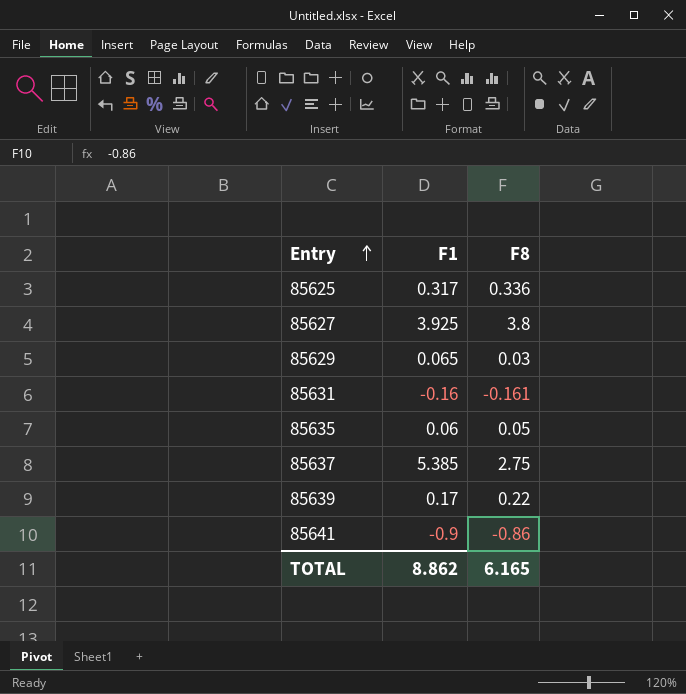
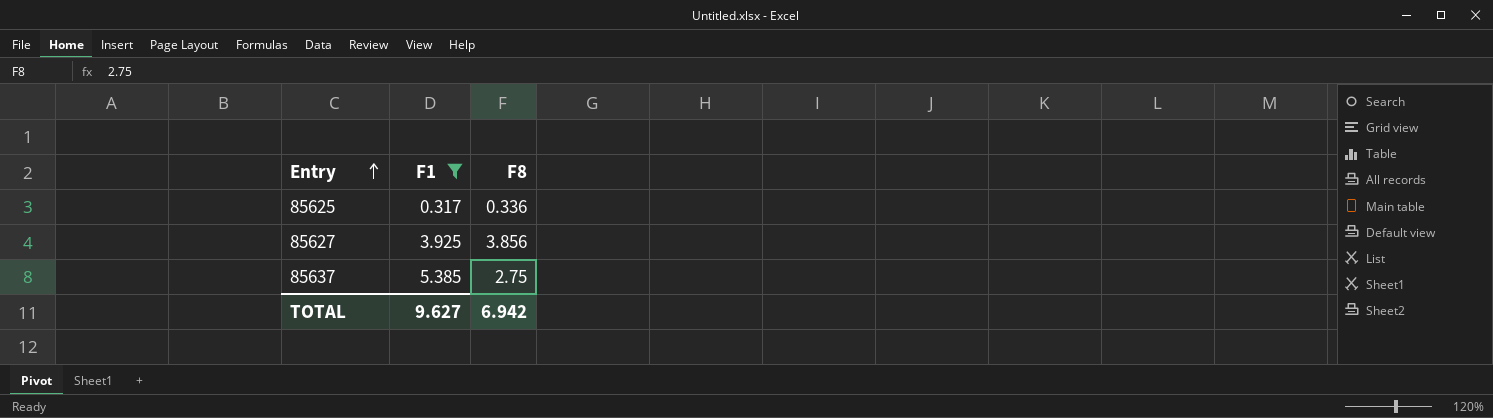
filter: none -> F1 >= 0.317
85627 | F8: 3.8 -> 3.856
TOTAL | F1: 8.862 -> 9.627
TOTAL | F8: 6.165 -> 6.942

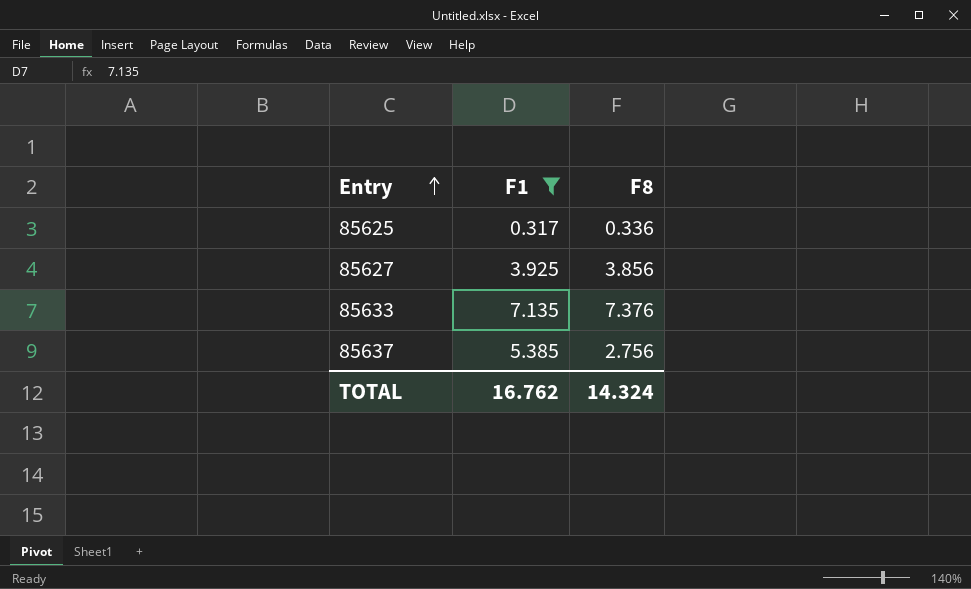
row 85633: none -> 7.135 | 7.376
85637 | F8: 2.75 -> 2.756
TOTAL | F1: 9.627 -> 16.762
TOTAL | F8: 6.942 -> 14.324

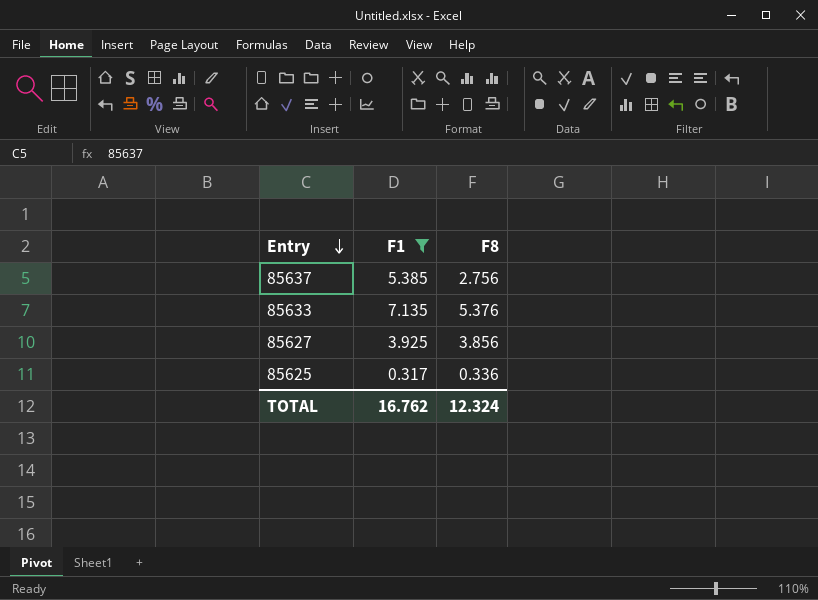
row order: Entry ascending -> Entry descending
85633 | F8: 7.376 -> 5.376
TOTAL | F8: 14.324 -> 12.324

